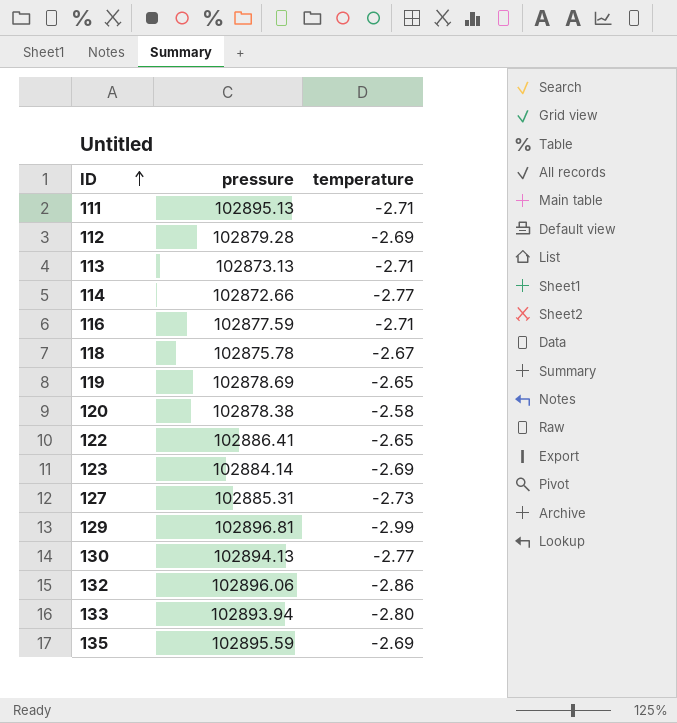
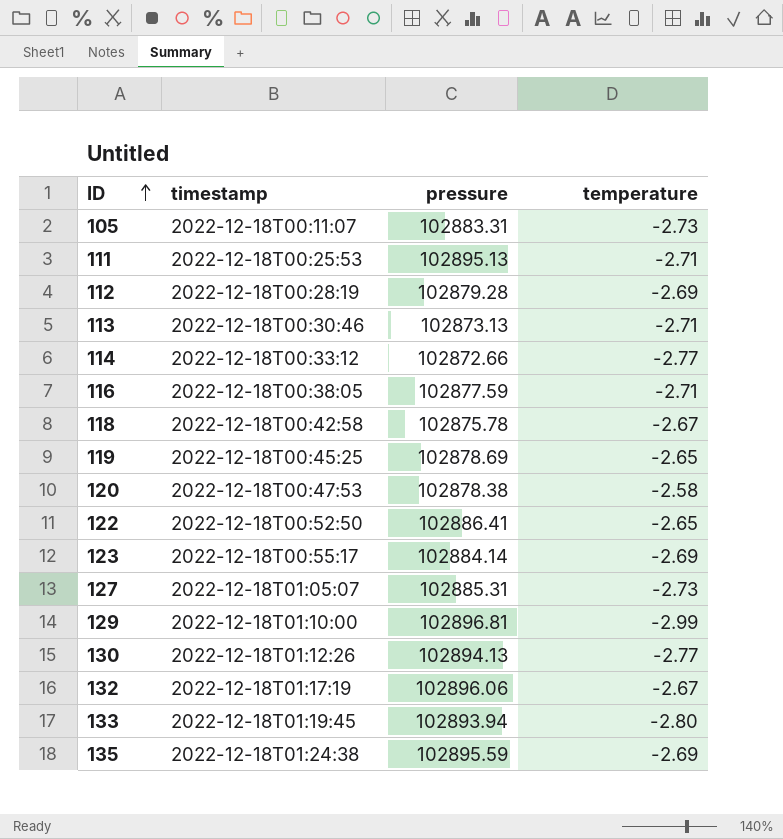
column timestamp | position: none -> 2
row 105: none -> 2022-12-18T00:11:07 | 102883.31 | -2.73
132 | temperature: -2.86 -> -2.67

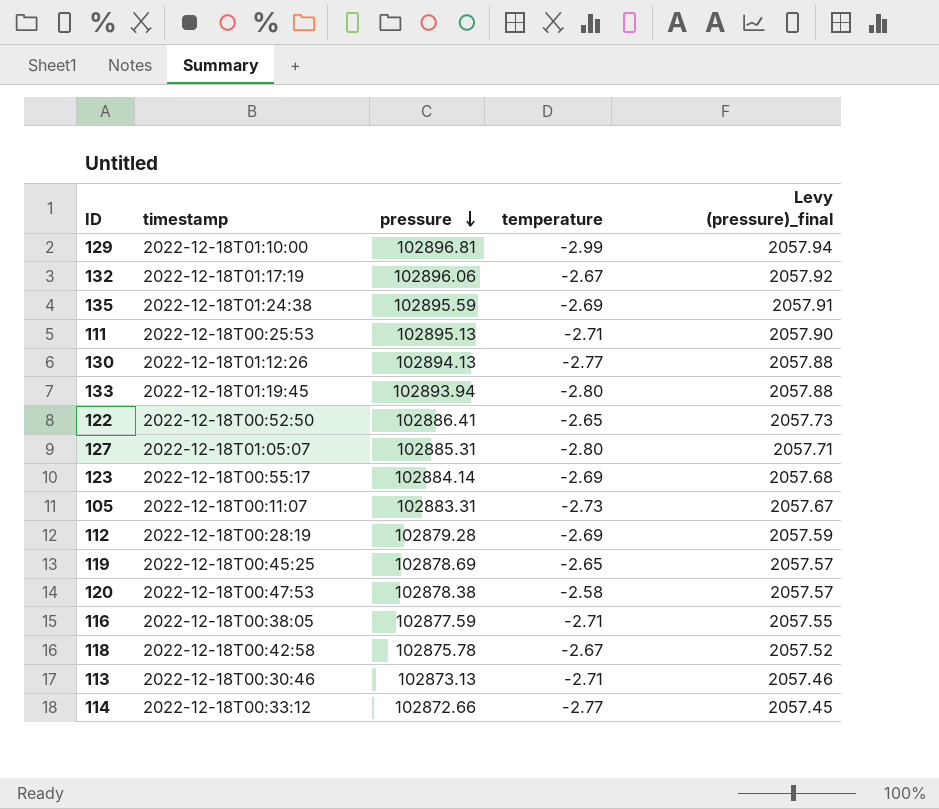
row order: ID ascending -> pressure descending
column Levy (pressure)_final | formula: none -> [pressure] * 0.02
127 | temperature: -2.73 -> -2.80

